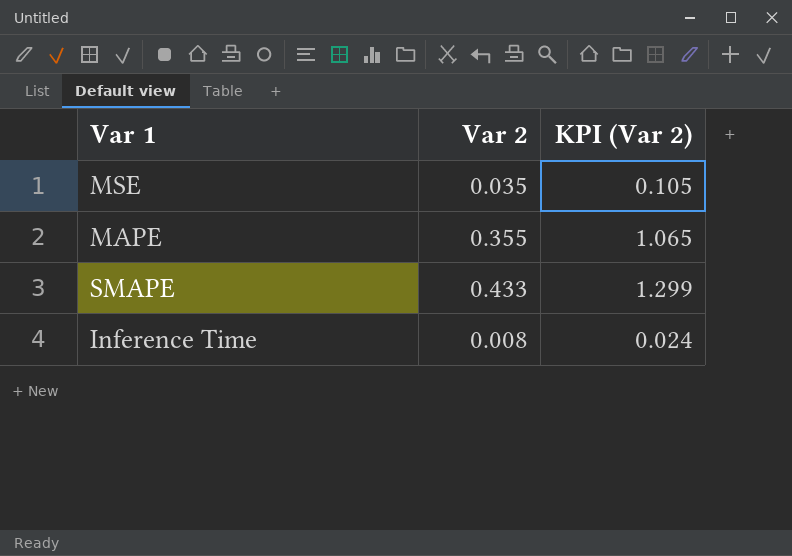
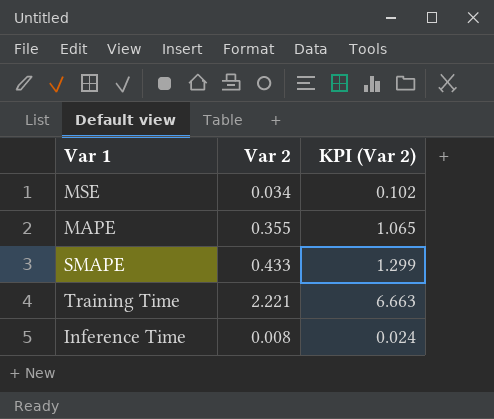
MSE | Var 2: 0.035 -> 0.034
MSE | KPI (Var 2): 0.105 -> 0.102
row Training Time: none -> 2.221 | 6.663

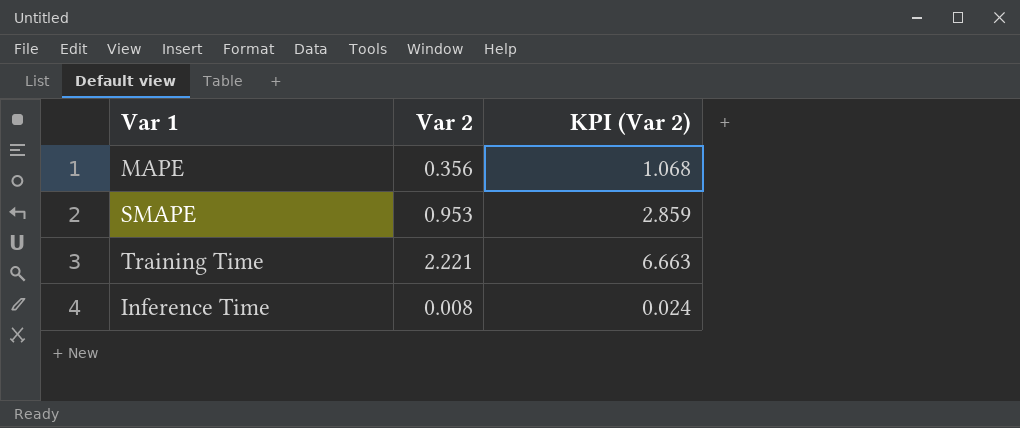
row MSE: 0.034 | 0.102 -> none
MAPE | Var 2: 0.355 -> 0.356
MAPE | KPI (Var 2): 1.065 -> 1.068
SMAPE | Var 2: 0.433 -> 0.953
SMAPE | KPI (Var 2): 1.299 -> 2.859

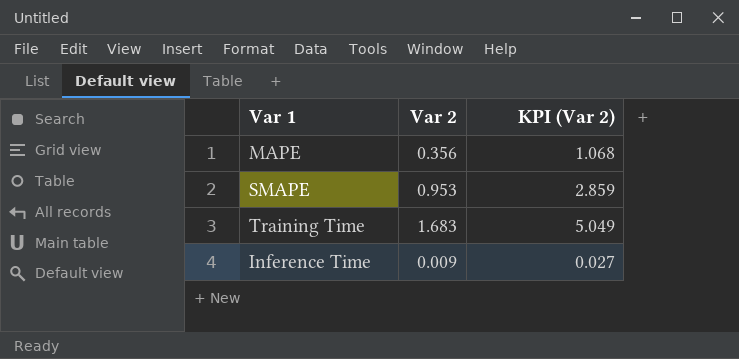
Training Time | Var 2: 2.221 -> 1.683
Training Time | KPI (Var 2): 6.663 -> 5.049
Inference Time | Var 2: 0.008 -> 0.009
Inference Time | KPI (Var 2): 0.024 -> 0.027

